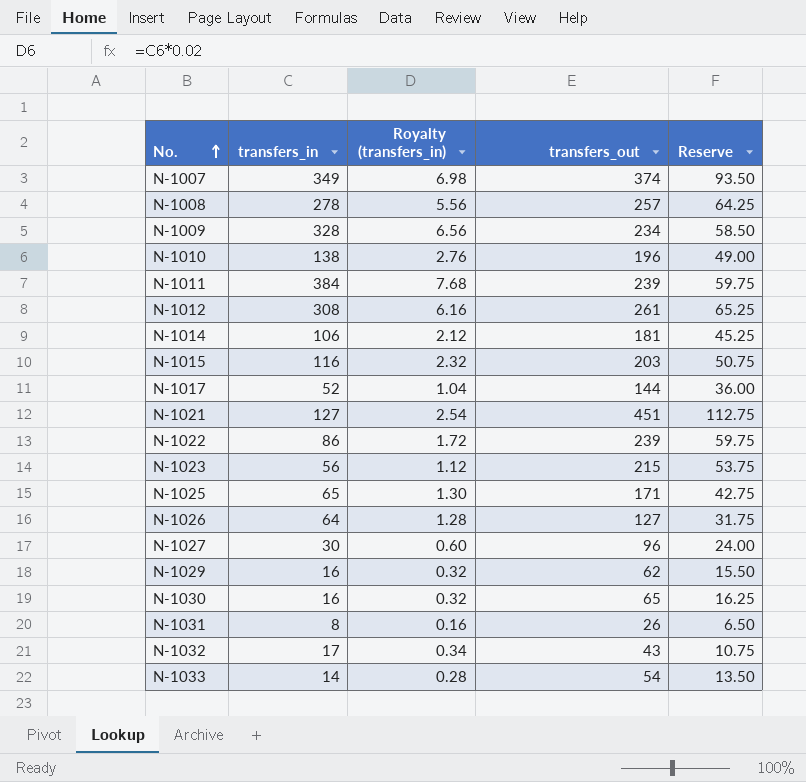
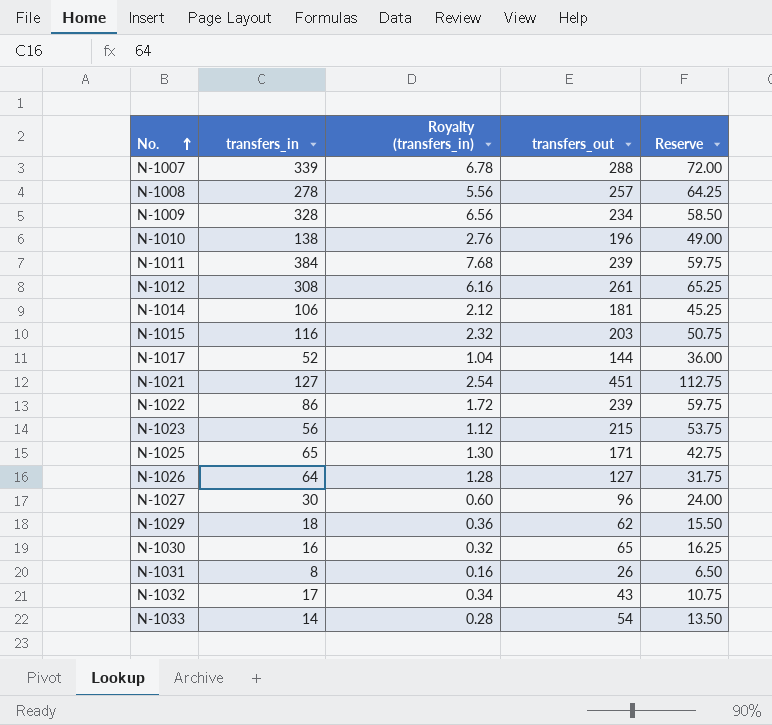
N-1007 | transfers_in: 349 -> 339
N-1007 | Royalty (transfers_in): 6.98 -> 6.78
N-1007 | transfers_out: 374 -> 288
N-1007 | Reserve: 93.50 -> 72.00
N-1029 | transfers_in: 16 -> 18
N-1029 | Royalty (transfers_in): 0.32 -> 0.36

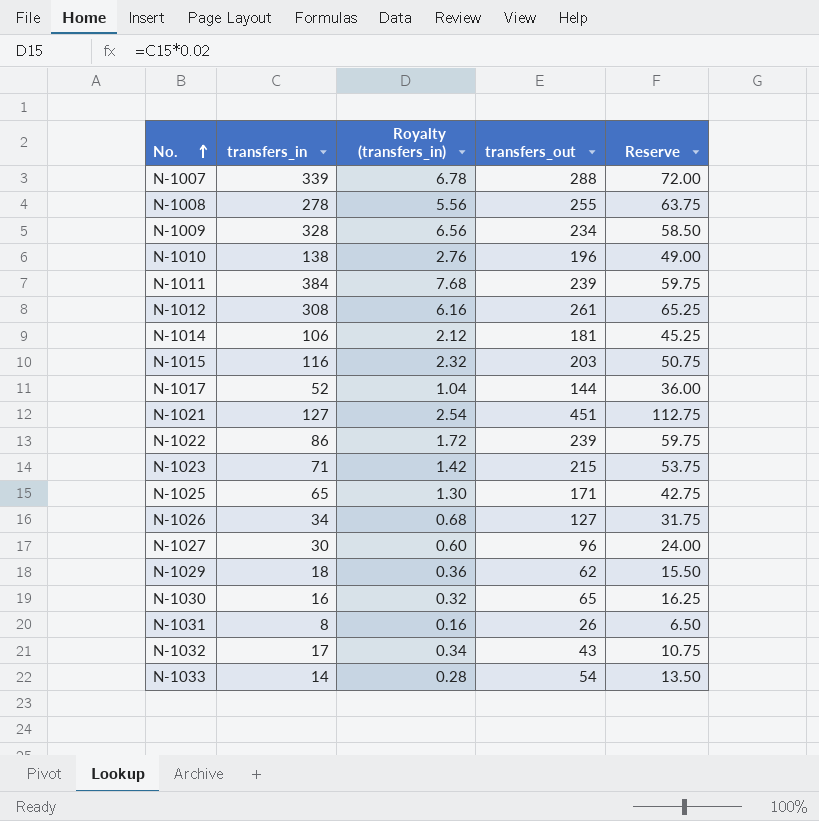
N-1008 | transfers_out: 257 -> 255
N-1008 | Reserve: 64.25 -> 63.75
N-1023 | transfers_in: 56 -> 71
N-1023 | Royalty (transfers_in): 1.12 -> 1.42
N-1026 | transfers_in: 64 -> 34
N-1026 | Royalty (transfers_in): 1.28 -> 0.68

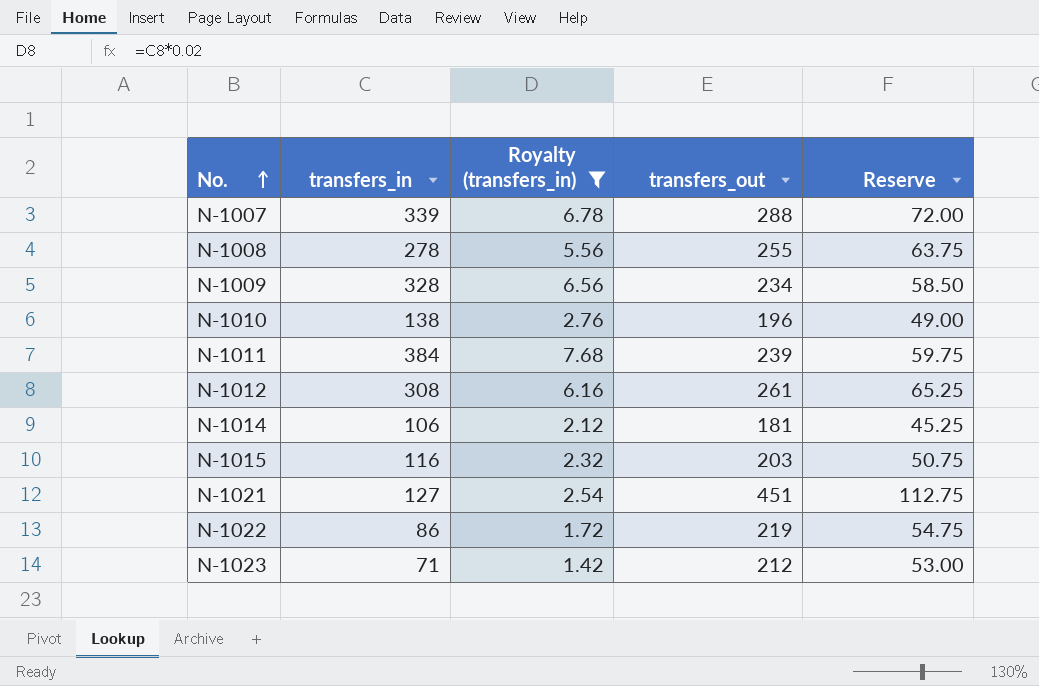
filter: none -> Royalty (transfers_in) >= 1.42
N-1022 | transfers_out: 239 -> 219
N-1022 | Reserve: 59.75 -> 54.75
N-1023 | transfers_out: 215 -> 212
N-1023 | Reserve: 53.75 -> 53.00

